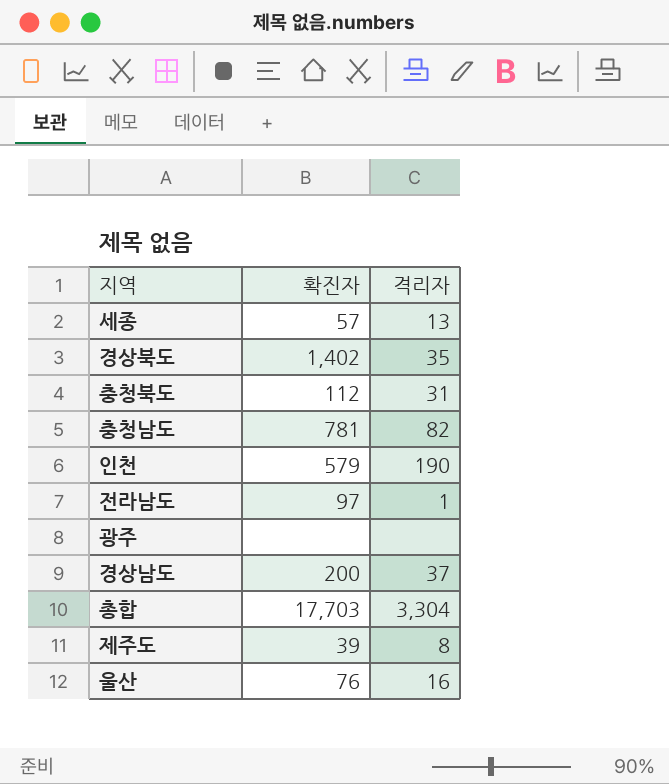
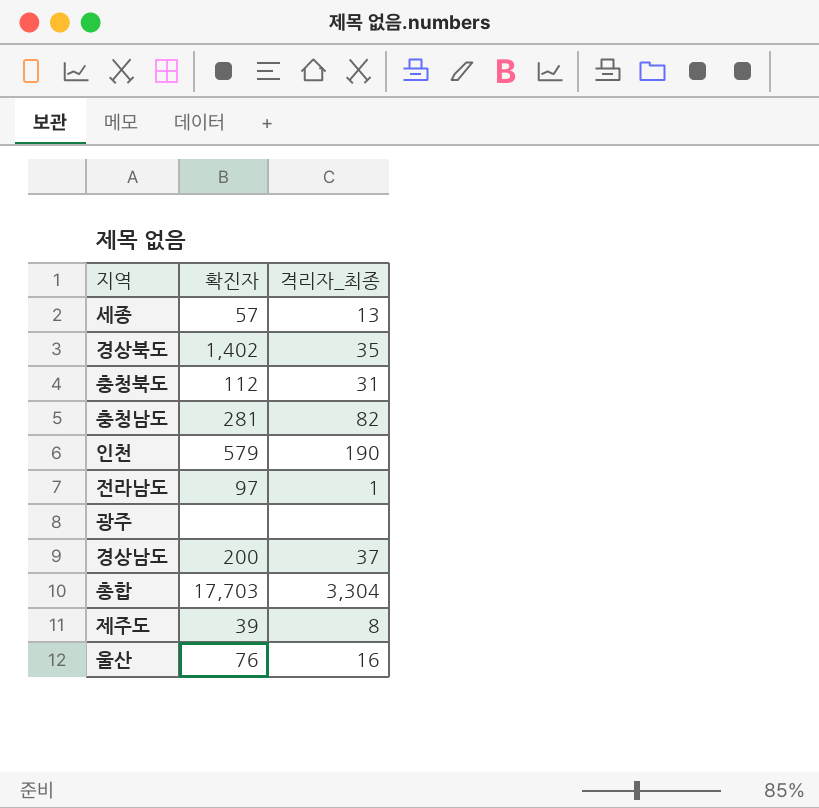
column name: 격리자 -> 격리자_최종
충청남도 | 확진자: 781 -> 281

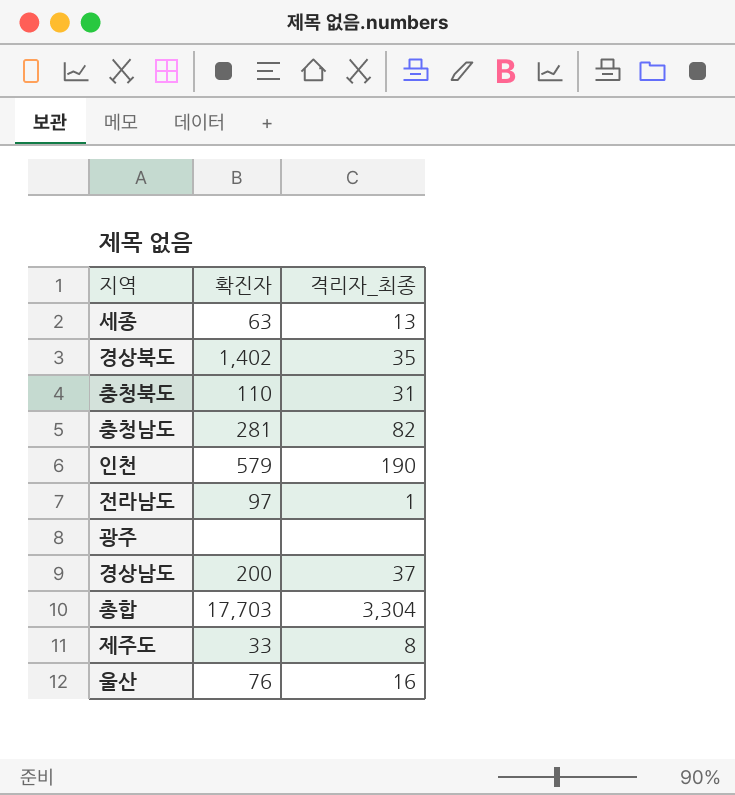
세종 | 확진자: 57 -> 63
충청북도 | 확진자: 112 -> 110
제주도 | 확진자: 39 -> 33

